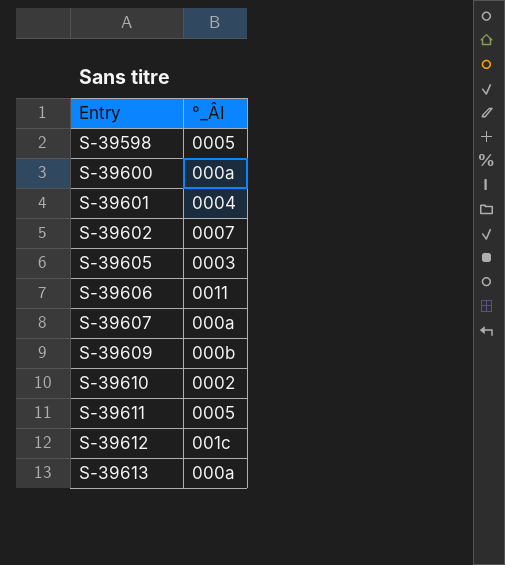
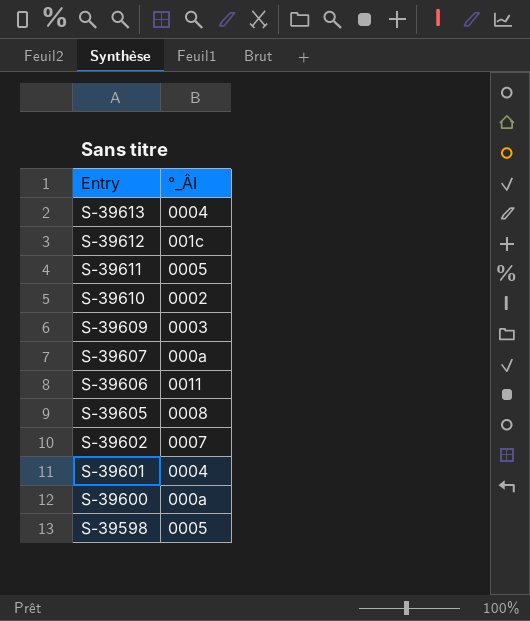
row order: Entry ascending -> Entry descending
S-39613 | °_ÂI: 000a -> 0004
S-39609 | °_ÂI: 000b -> 0003
S-39605 | °_ÂI: 0003 -> 0008

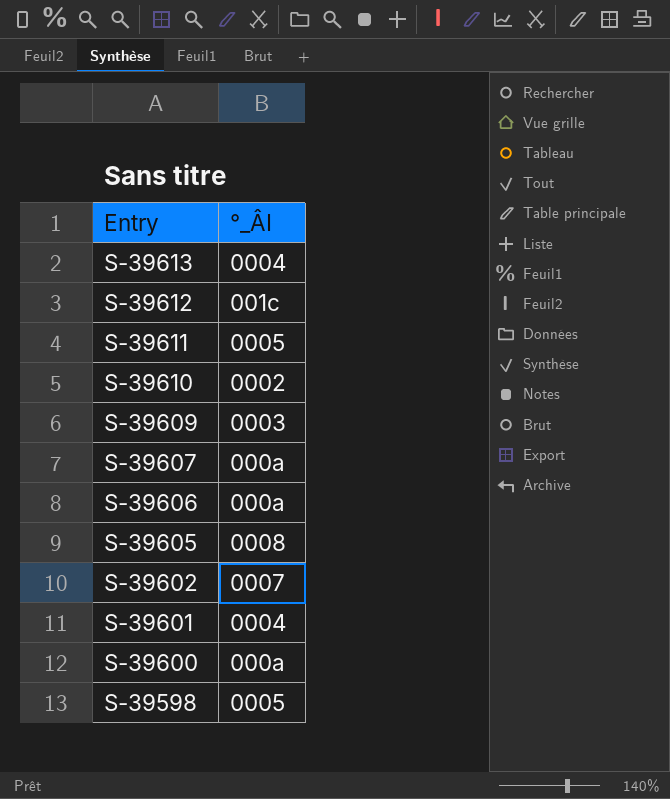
S-39606 | °_ÂI: 0011 -> 000a

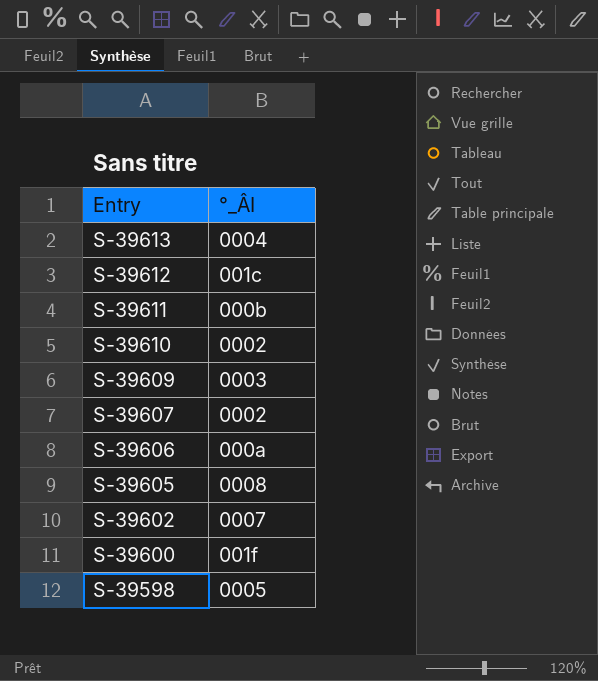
row S-39601: 0004 -> none
S-39611 | °_ÂI: 0005 -> 000b
S-39607 | °_ÂI: 000a -> 0002
S-39600 | °_ÂI: 000a -> 001f

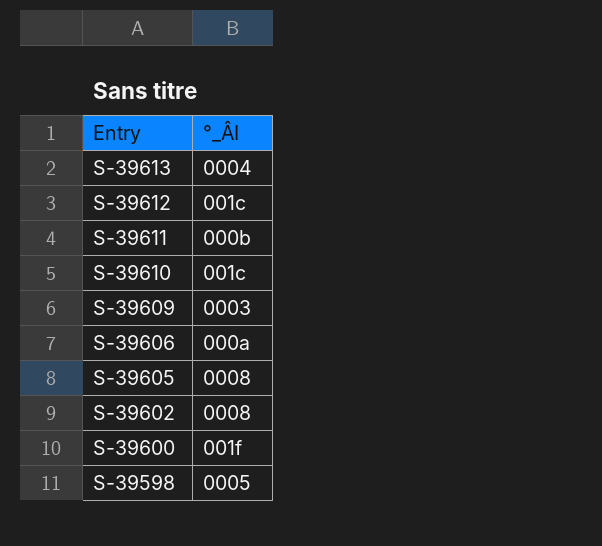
row S-39607: 0002 -> none
S-39610 | °_ÂI: 0002 -> 001c
S-39602 | °_ÂI: 0007 -> 0008

